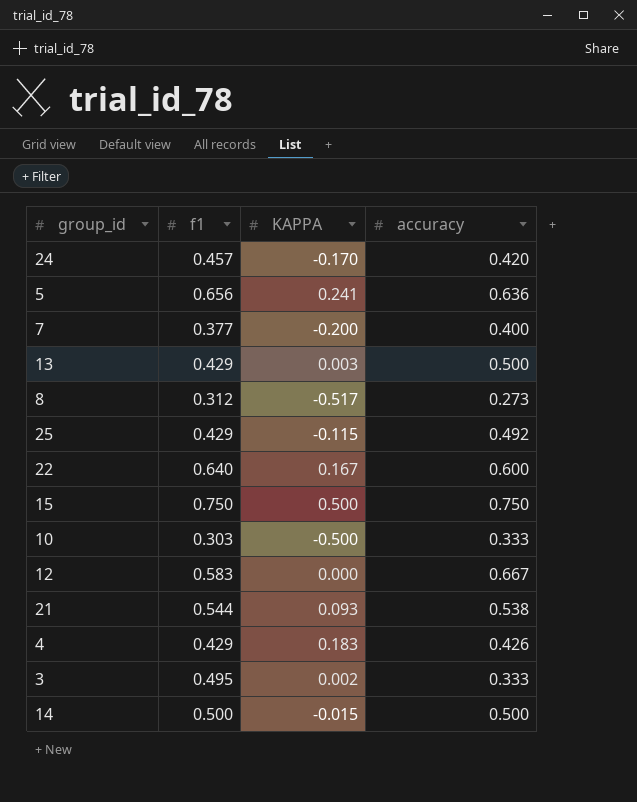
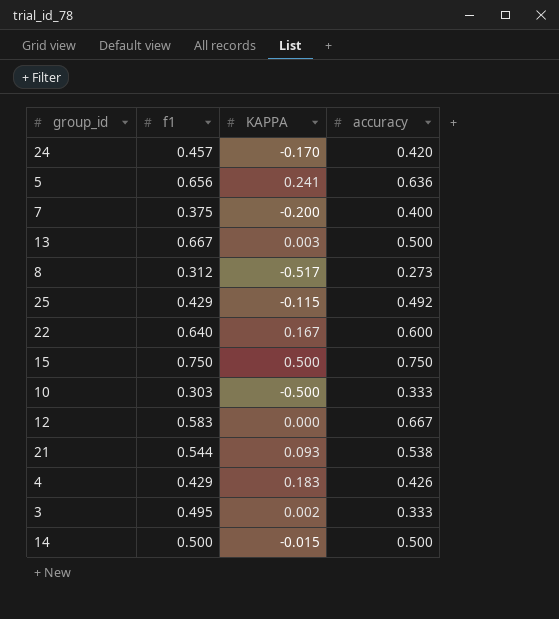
7 | f1: 0.377 -> 0.375
13 | f1: 0.429 -> 0.667

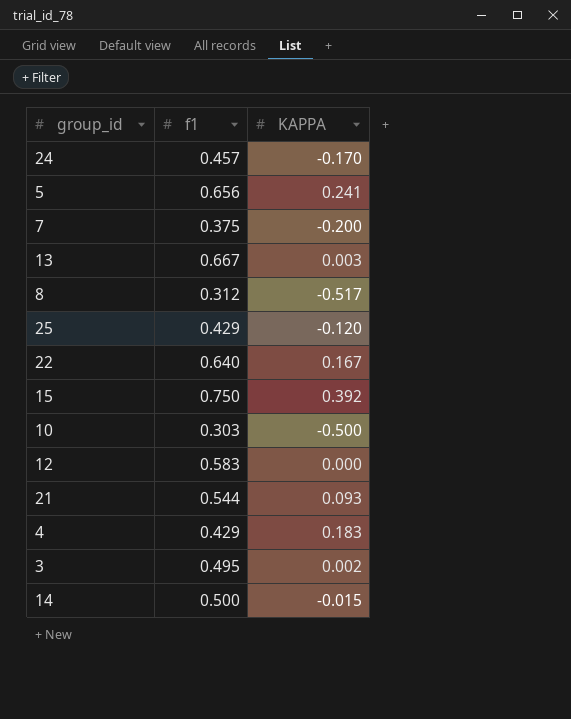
column accuracy | position: 4 -> none
25 | KAPPA: -0.115 -> -0.120
15 | KAPPA: 0.500 -> 0.392

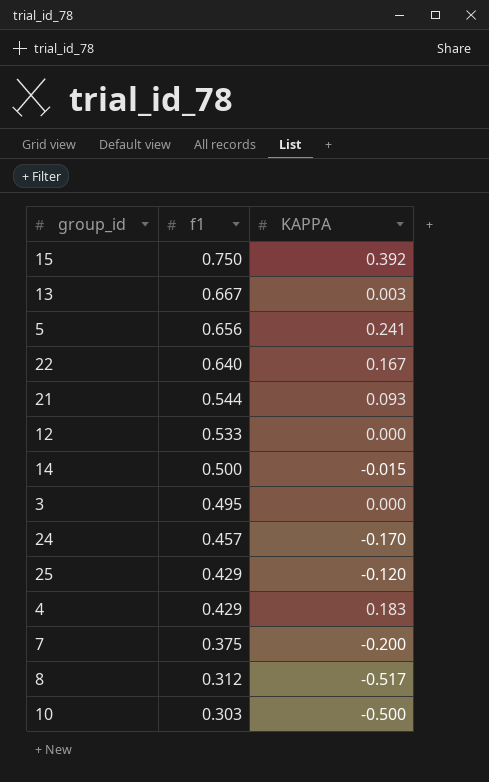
row order: none -> f1 descending
12 | f1: 0.583 -> 0.533
3 | KAPPA: 0.002 -> 0.000

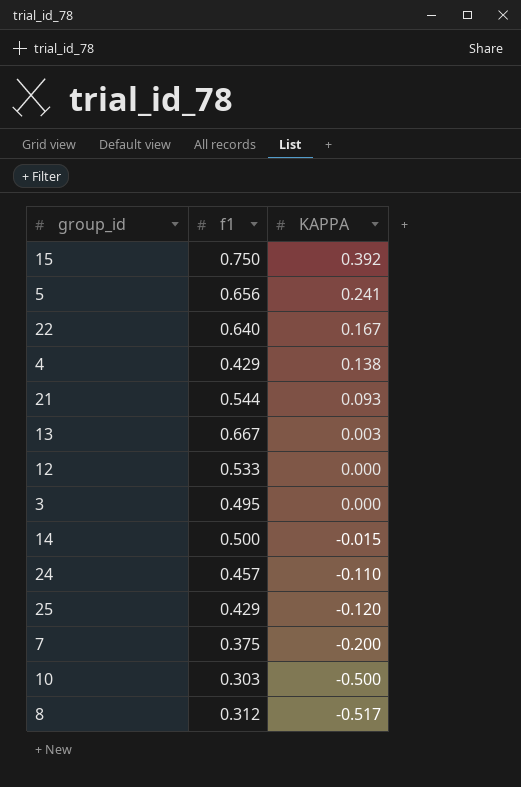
row order: f1 descending -> KAPPA descending
4 | KAPPA: 0.183 -> 0.138
24 | KAPPA: -0.170 -> -0.110

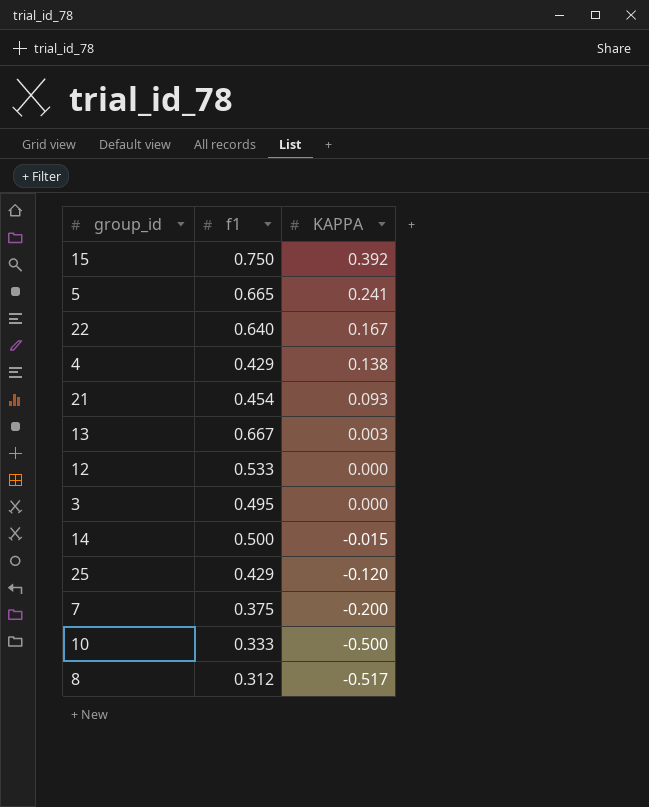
row 24: 0.457 | -0.110 -> none
5 | f1: 0.656 -> 0.665
21 | f1: 0.544 -> 0.454
10 | f1: 0.303 -> 0.333

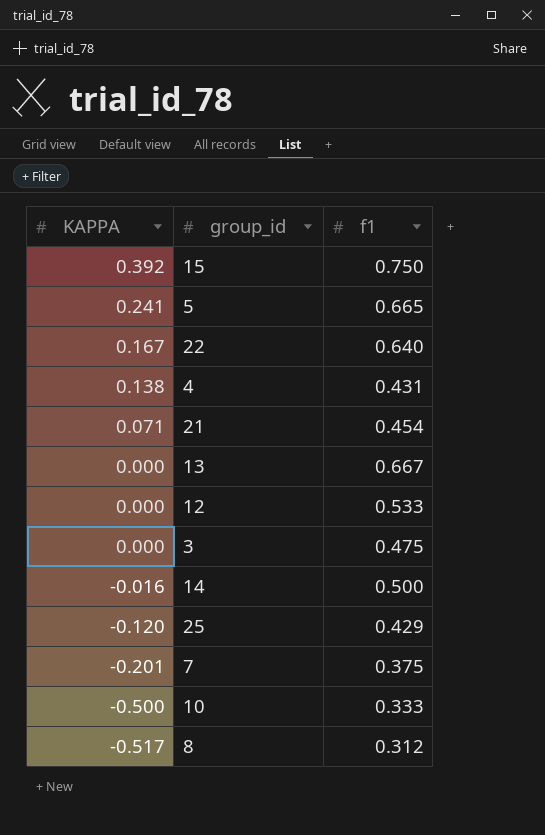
column KAPPA | position: 3 -> 1
4 | f1: 0.429 -> 0.431
21 | KAPPA: 0.093 -> 0.071
13 | KAPPA: 0.003 -> 0.000
3 | f1: 0.495 -> 0.475
14 | KAPPA: -0.015 -> -0.016
7 | KAPPA: -0.200 -> -0.201

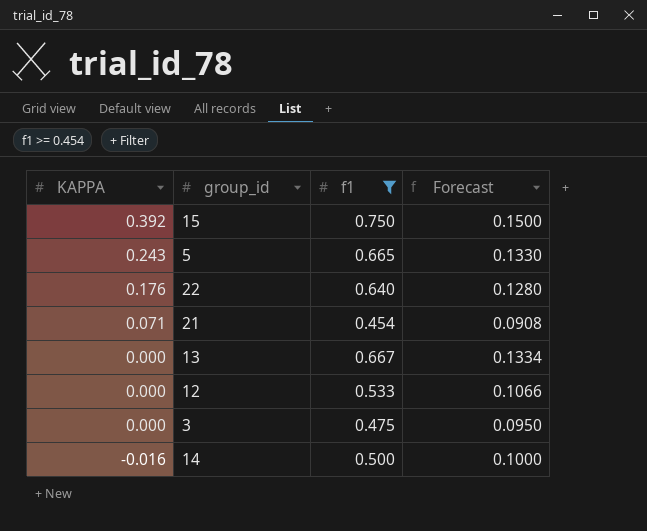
filter: none -> f1 >= 0.454
column Forecast | formula: none -> [f1] * 0.2
5 | KAPPA: 0.241 -> 0.243
22 | KAPPA: 0.167 -> 0.176

